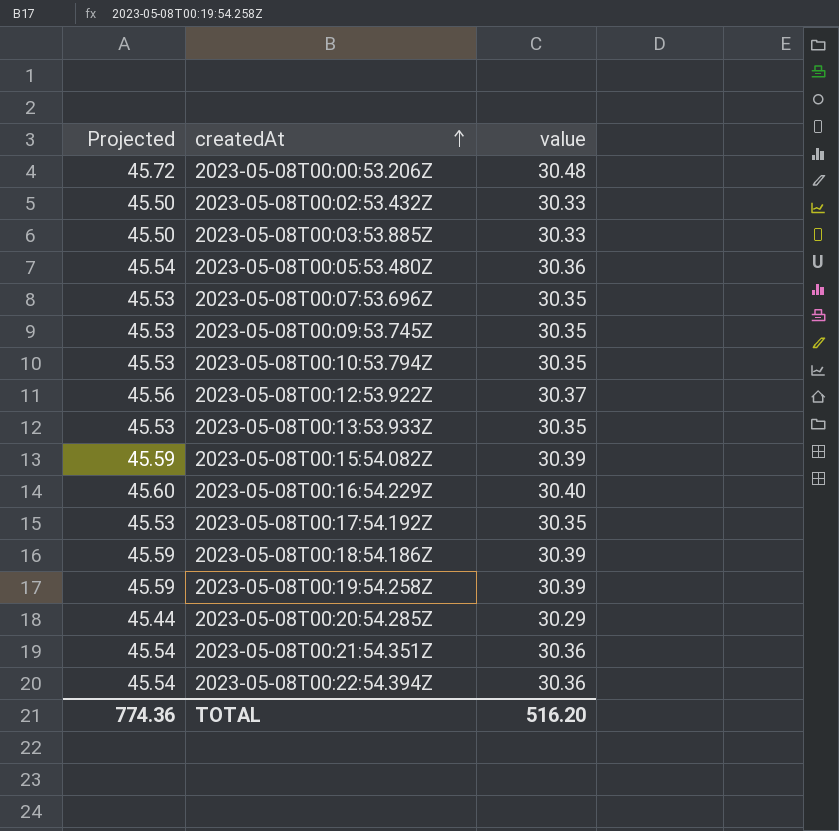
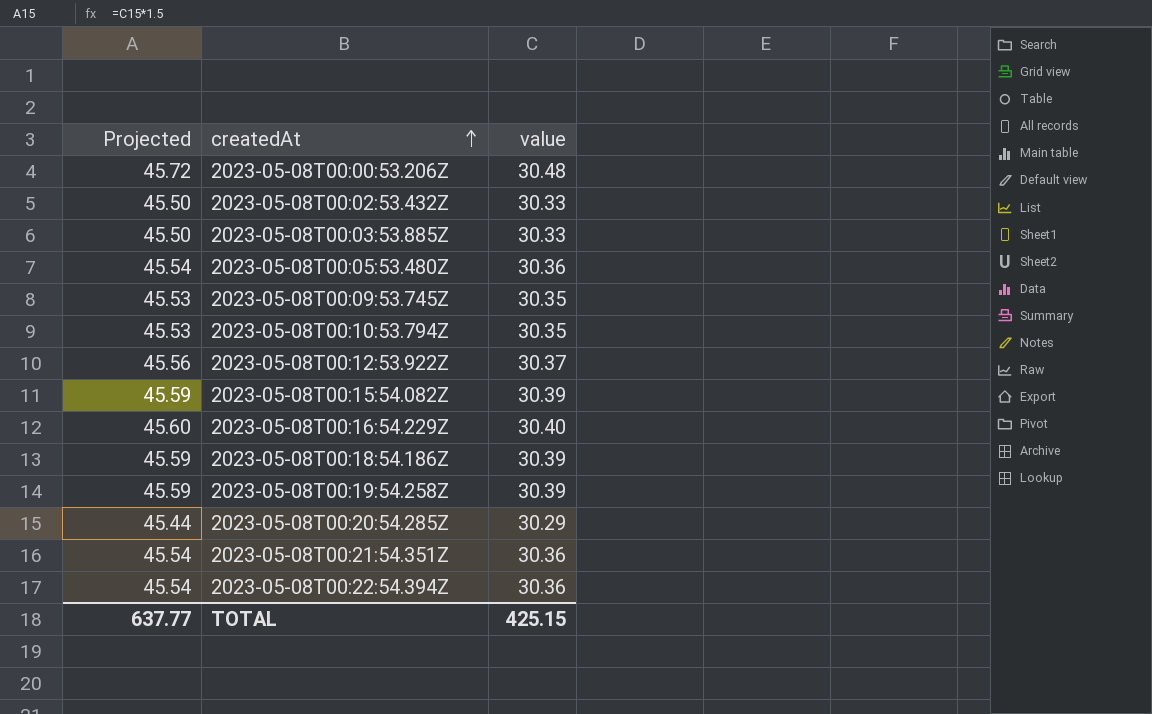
row 2023-05-08T00:07:53.696Z: 45.53 | 30.35 -> none
row 2023-05-08T00:13:53.933Z: 45.53 | 30.35 -> none
row 2023-05-08T00:17:54.192Z: 45.53 | 30.35 -> none
TOTAL | Projected: 774.36 -> 637.77
TOTAL | value: 516.20 -> 425.15

